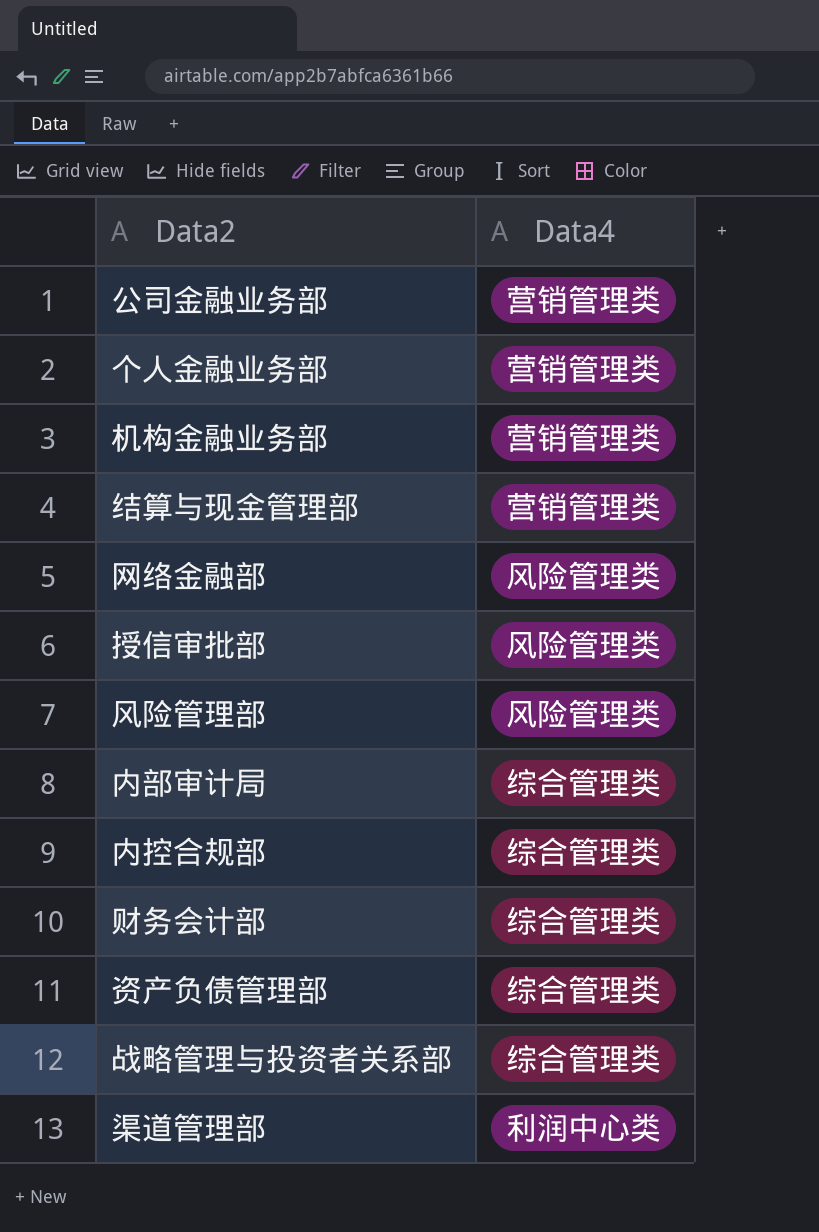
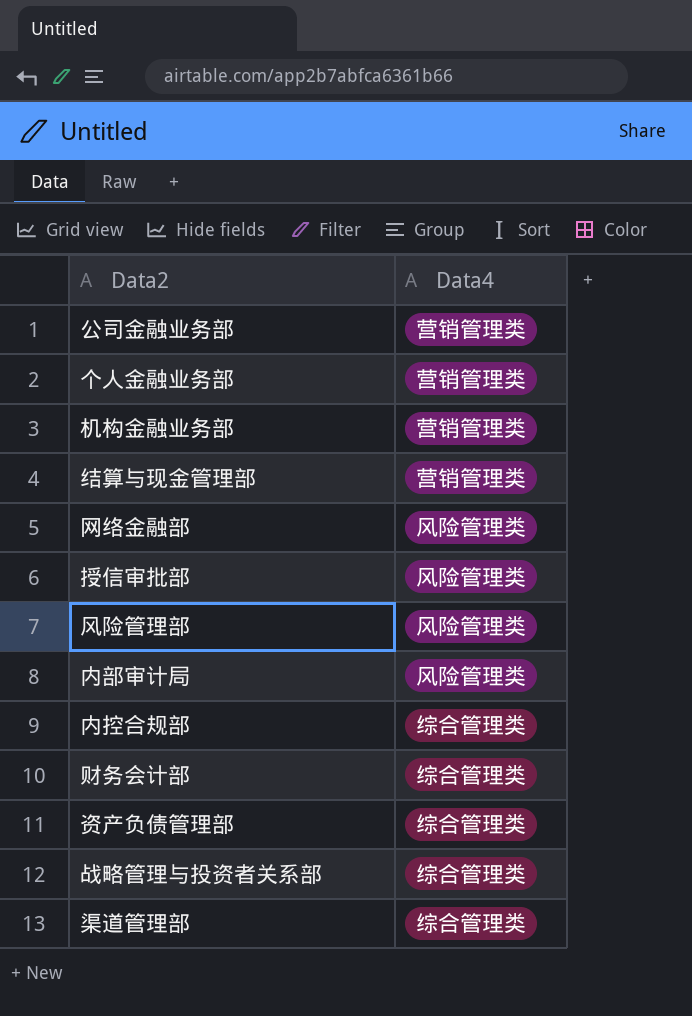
内部审计局 | Data4: 综合管理类 -> 风险管理类
渠道管理部 | Data4: 利润中心类 -> 综合管理类

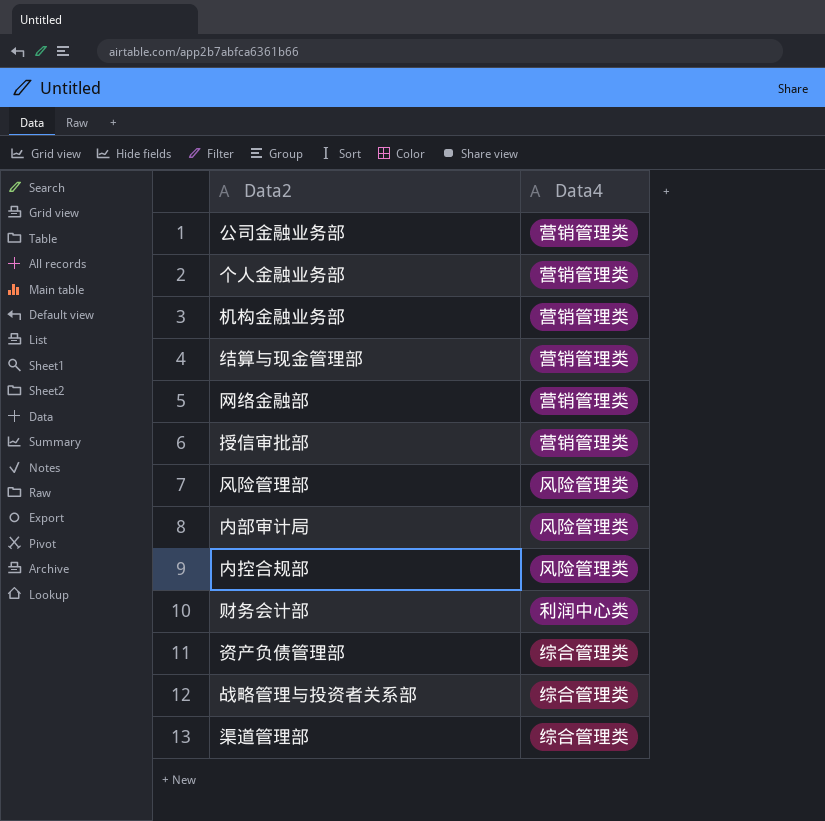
网络金融部 | Data4: 风险管理类 -> 营销管理类
授信审批部 | Data4: 风险管理类 -> 营销管理类
内控合规部 | Data4: 综合管理类 -> 风险管理类
财务会计部 | Data4: 综合管理类 -> 利润中心类

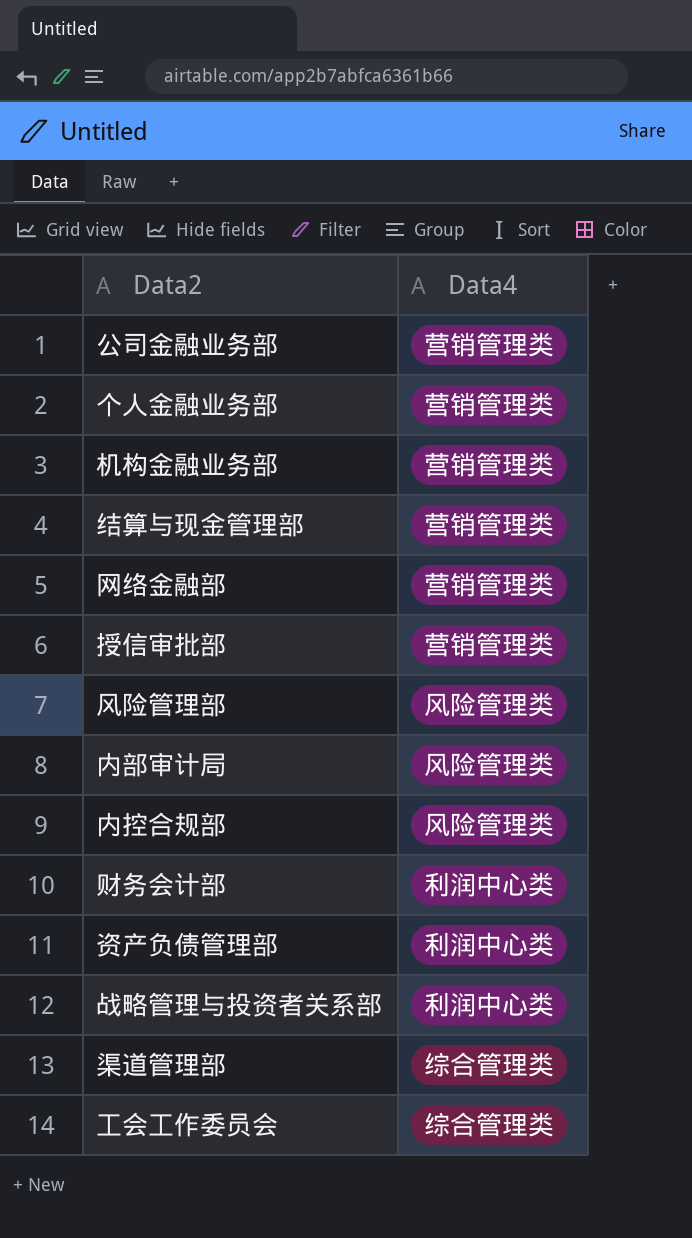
资产负债管理部 | Data4: 综合管理类 -> 利润中心类
战略管理与投资者关系部 | Data4: 综合管理类 -> 利润中心类
row 工会工作委员会: none -> 综合管理类

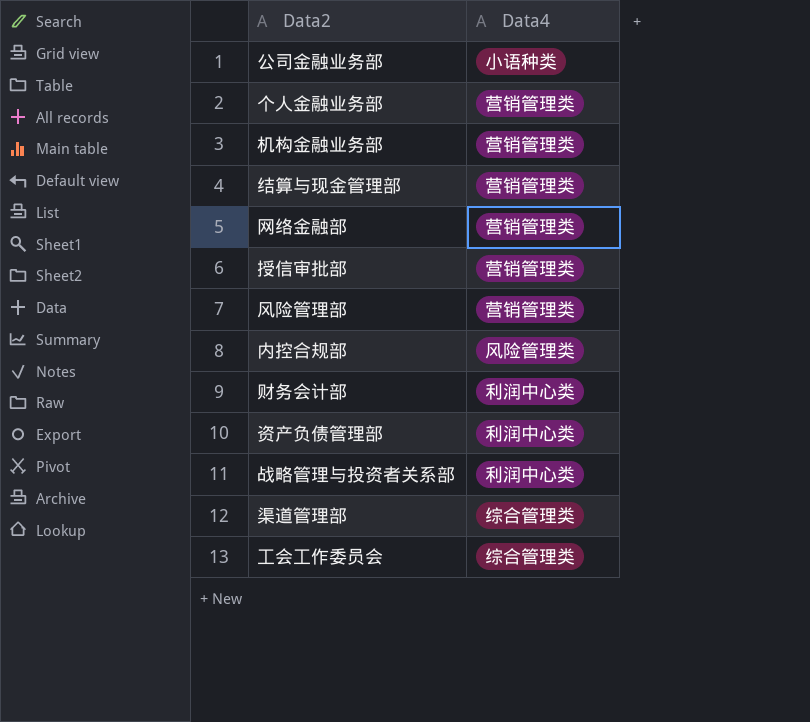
row 内部审计局: 风险管理类 -> none
公司金融业务部 | Data4: 营销管理类 -> 小语种类
风险管理部 | Data4: 风险管理类 -> 营销管理类

